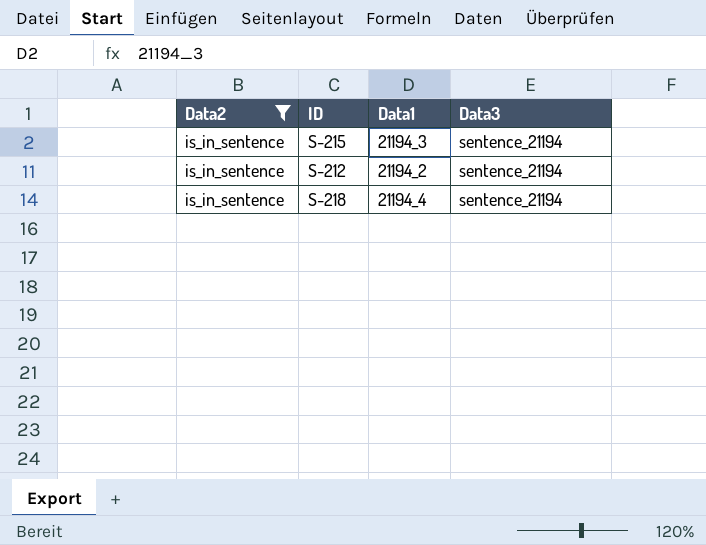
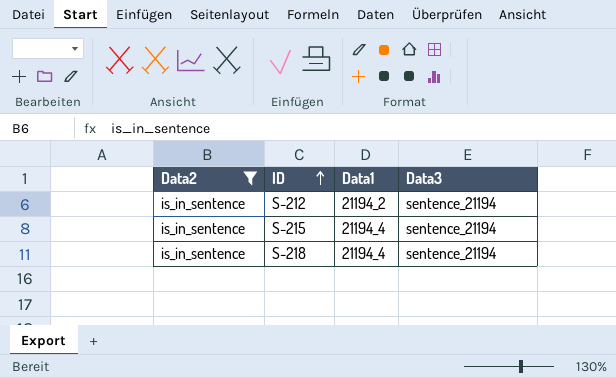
row order: none -> ID ascending
S-215 | Data1: 21194_3 -> 21194_4

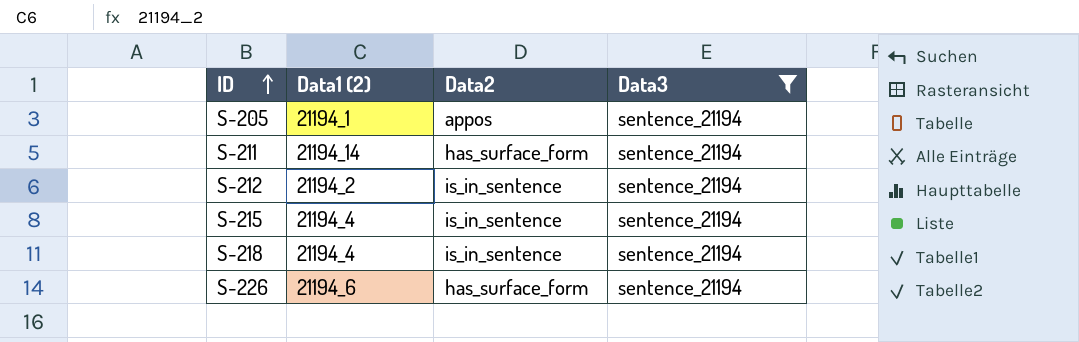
filter: Data2 = is_in_sentence -> Data3 = sentence_21194
column name: Data1 -> Data1 (2)
column Data2 | position: 1 -> 3

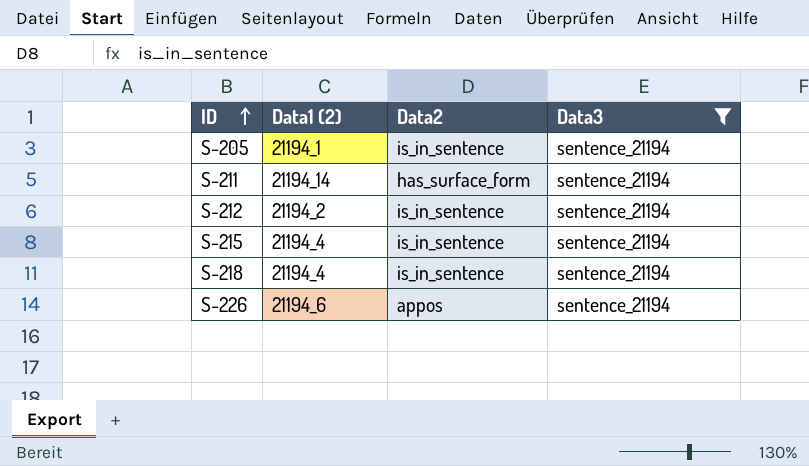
S-205 | Data2: appos -> is_in_sentence
S-226 | Data2: has_surface_form -> appos

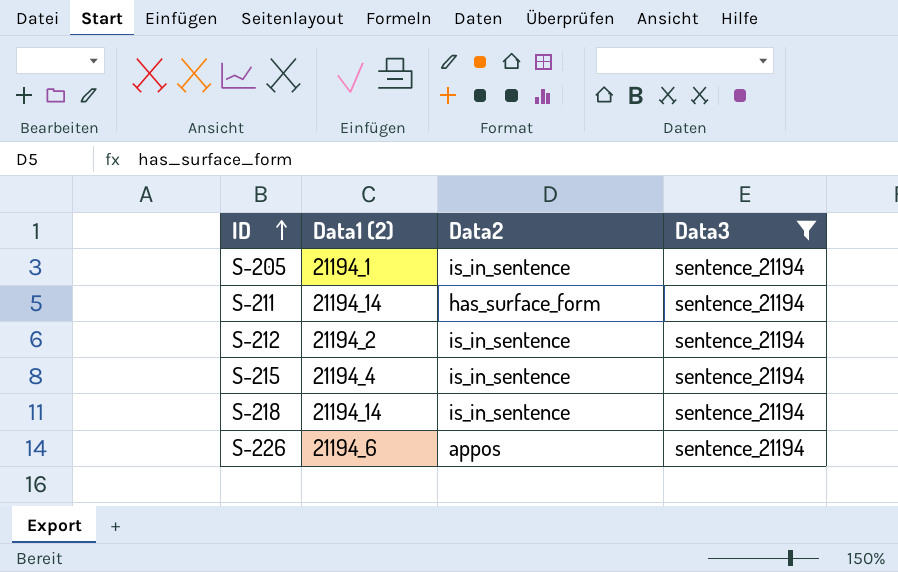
S-218 | Data1 (2): 21194_4 -> 21194_14

